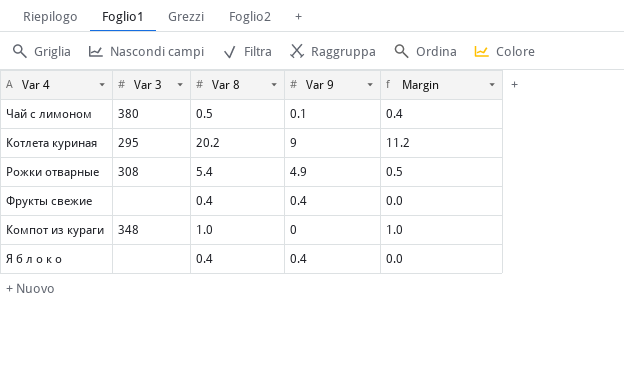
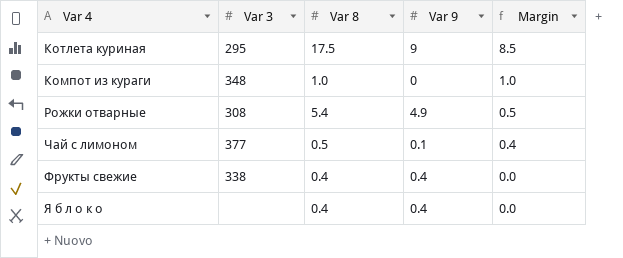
row order: none -> Margin descending
Котлета куриная | Var 8: 20.2 -> 17.5
Котлета куриная | Margin: 11.2 -> 8.5
Чай с лимоном | Var 3: 380 -> 377
Фрукты свежие | Var 3: none -> 338

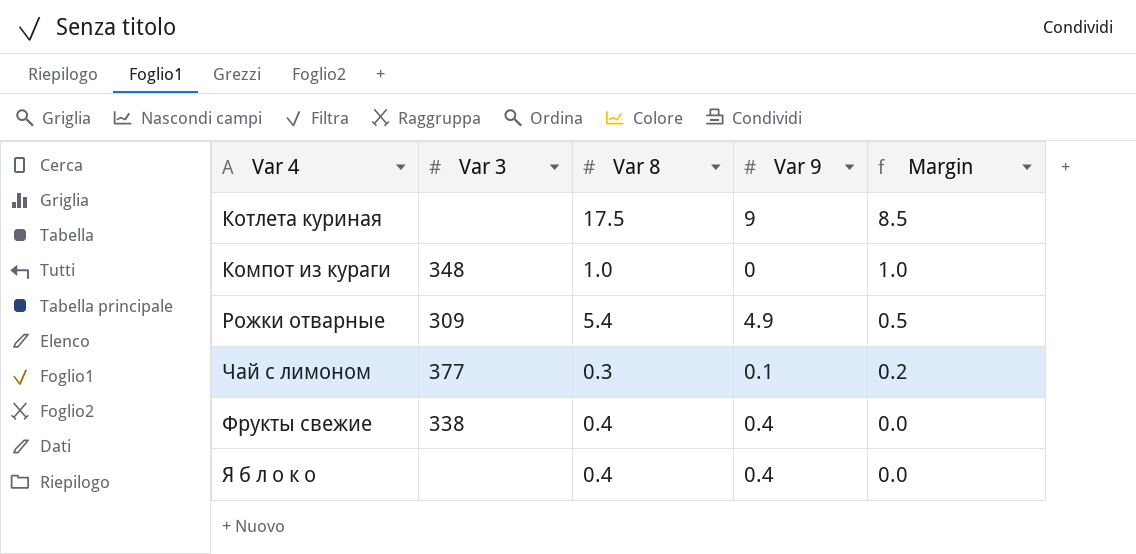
Котлета куриная | Var 3: 295 -> none
Рожки отварные | Var 3: 308 -> 309
Чай с лимоном | Var 8: 0.5 -> 0.3
Чай с лимоном | Margin: 0.4 -> 0.2

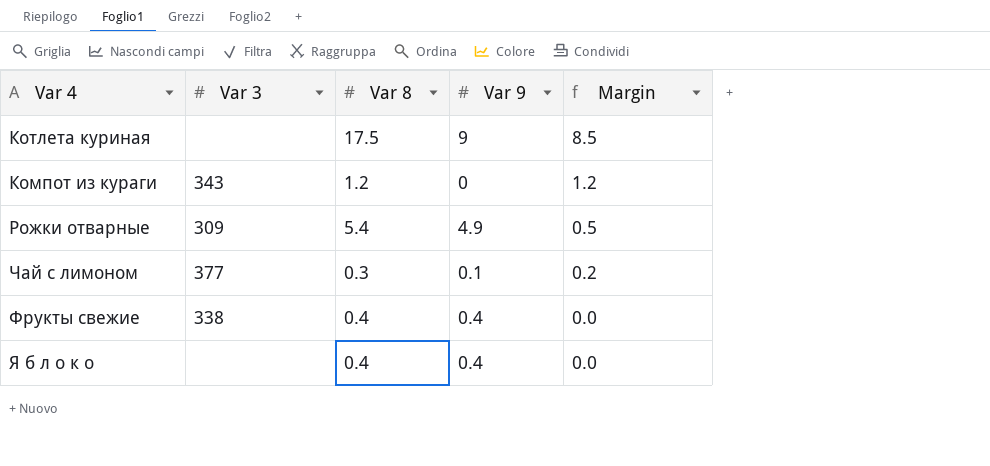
Компот из кураги | Var 3: 348 -> 343
Компот из кураги | Var 8: 1.0 -> 1.2
Компот из кураги | Margin: 1.0 -> 1.2

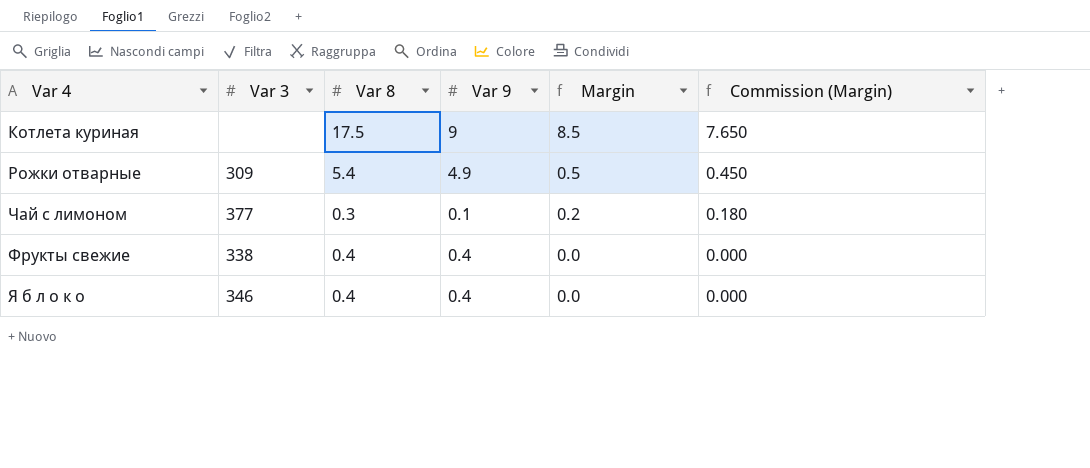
column Commission (Margin) | formula: none -> [Margin] * 0.9
row Компот из кураги: 343 | 1.2 | 0 | 1.2 -> none
Я б л о к о | Var 3: none -> 346

